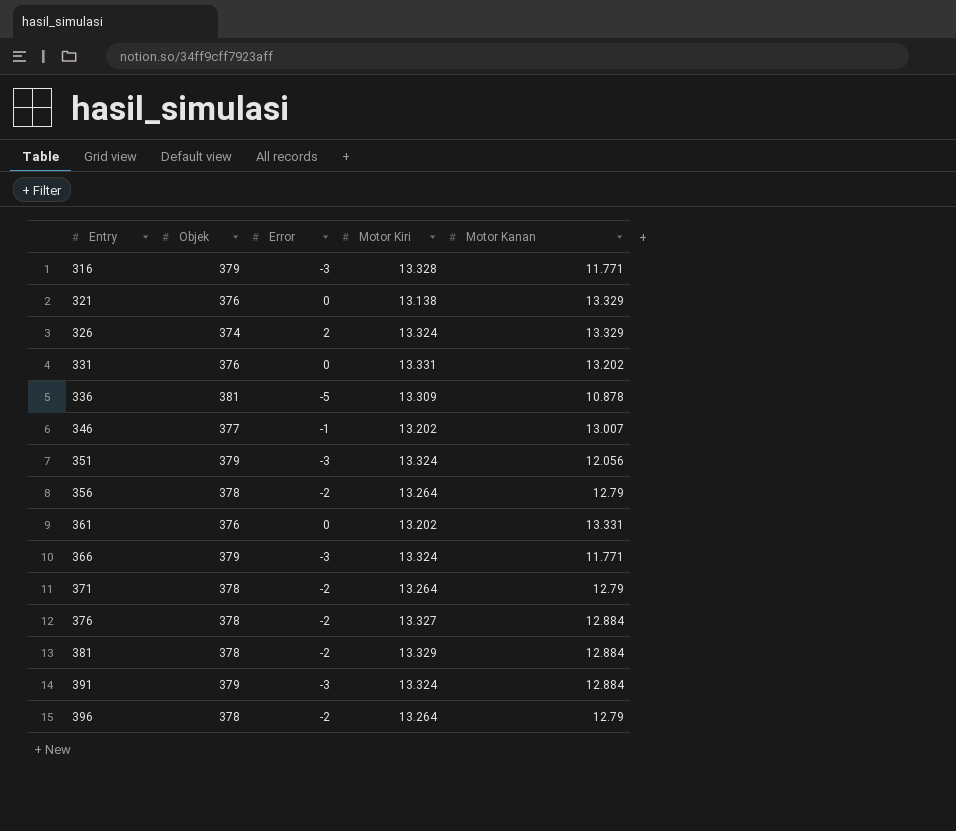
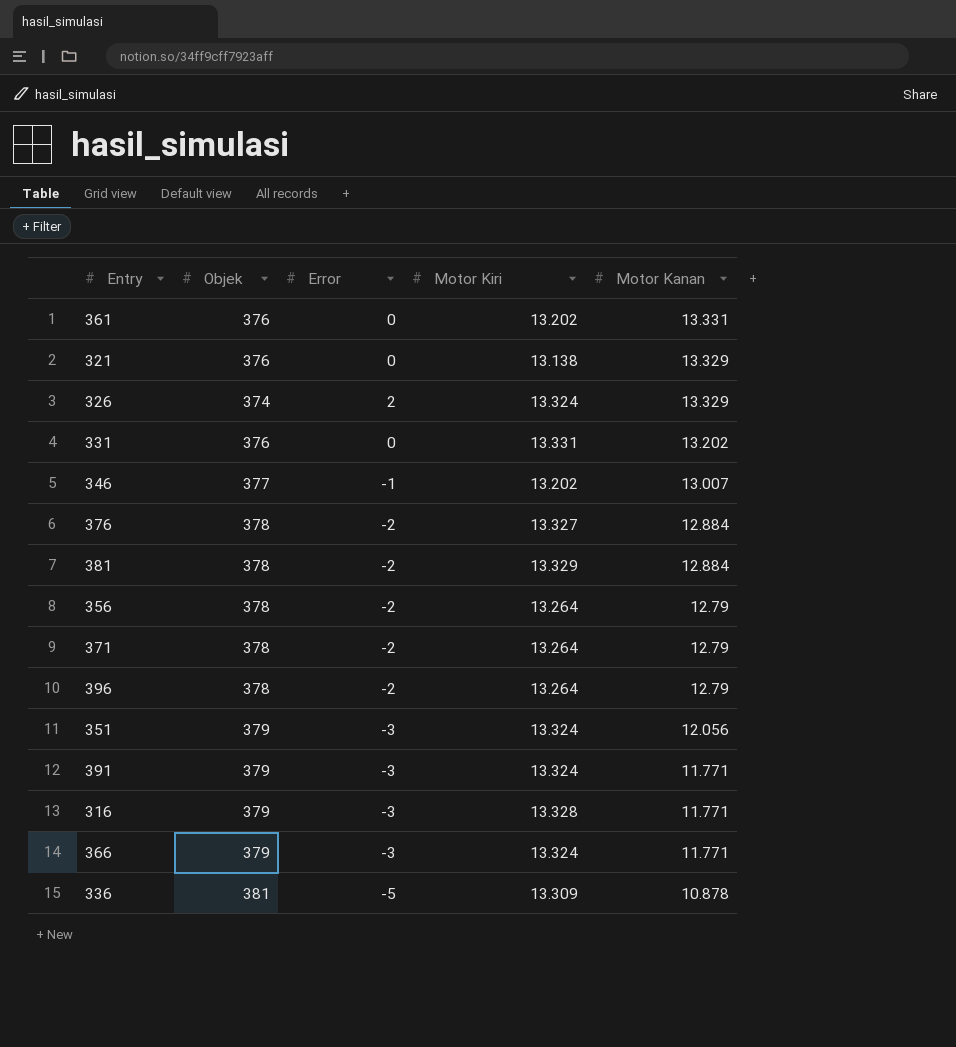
row order: Entry ascending -> Motor Kanan descending
391 | Motor Kanan: 12.884 -> 11.771

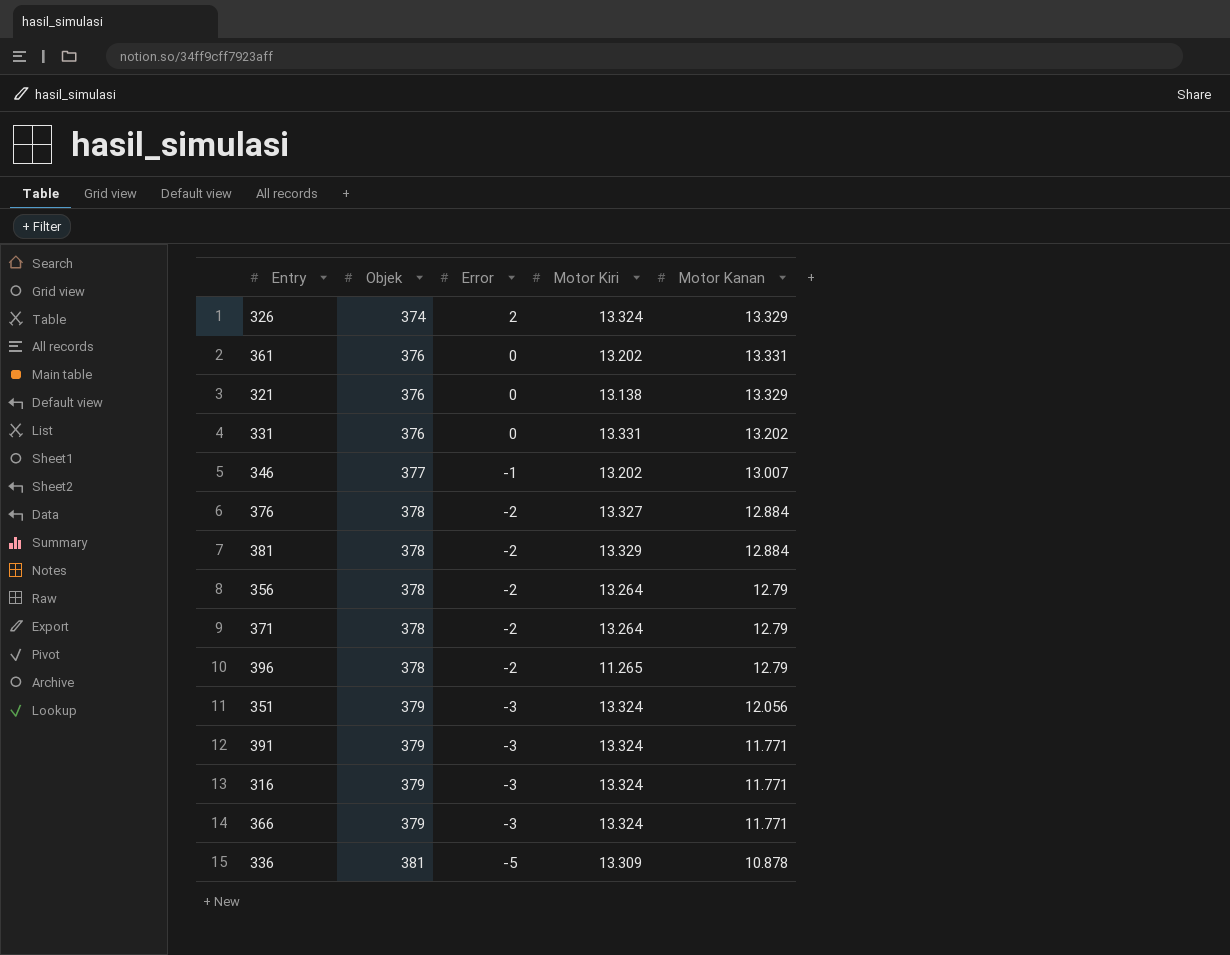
row order: Motor Kanan descending -> Objek ascending
396 | Motor Kiri: 13.264 -> 11.265
316 | Motor Kiri: 13.328 -> 13.324

